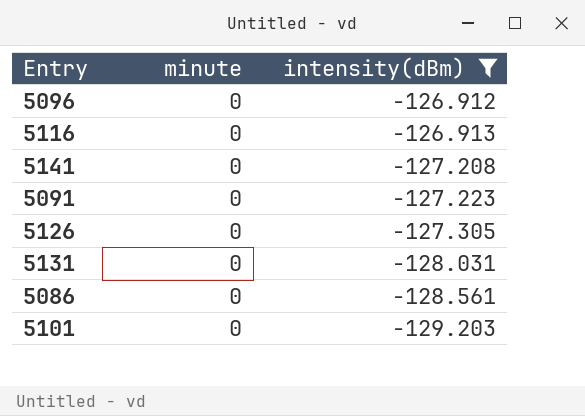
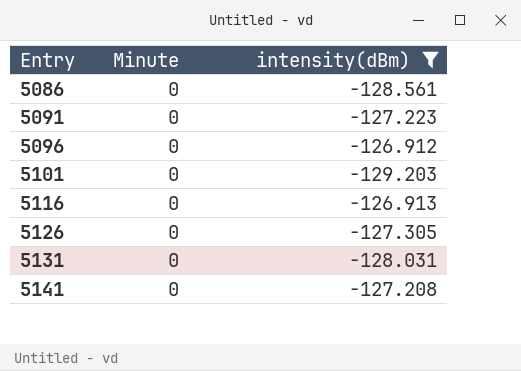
row order: intensity(dBm) descending -> Entry ascending
column name: minute -> Minute

